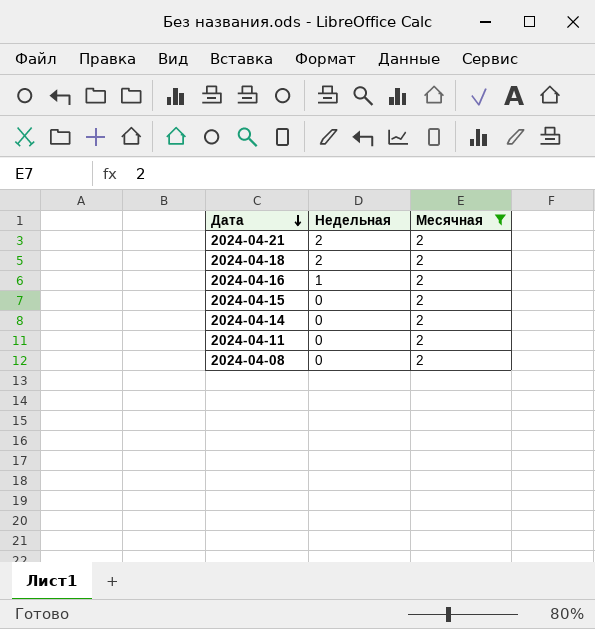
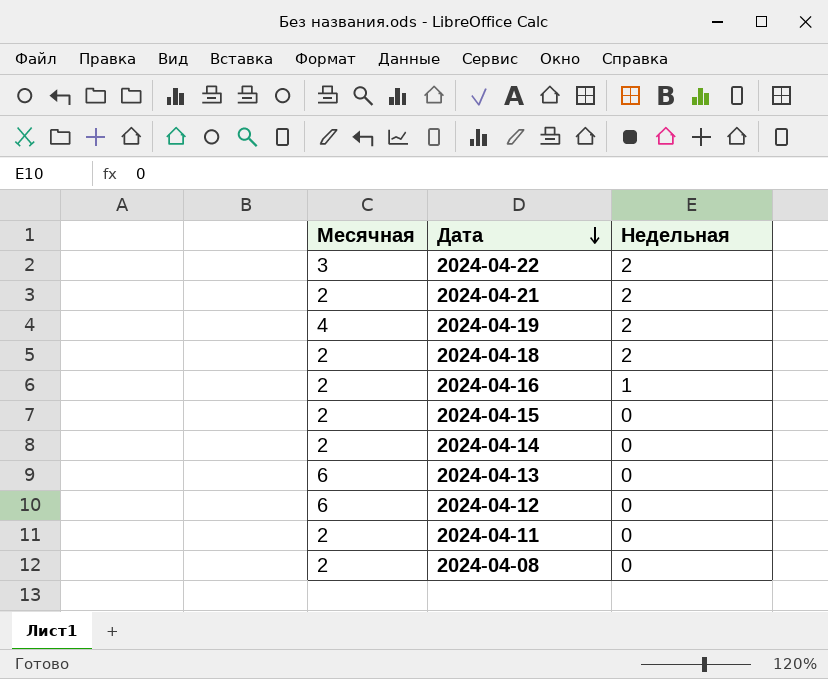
filter: Месячная = 2 -> none
column Месячная | position: 3 -> 1

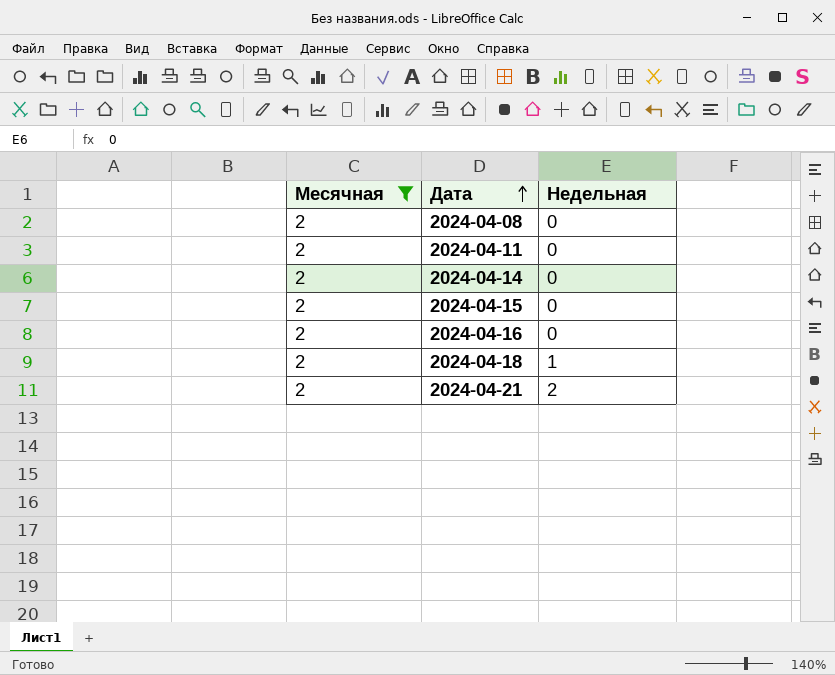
filter: none -> Месячная = 2
row order: Дата descending -> Дата ascending
2024-04-16 | Недельная: 1 -> 0
2024-04-18 | Недельная: 2 -> 1

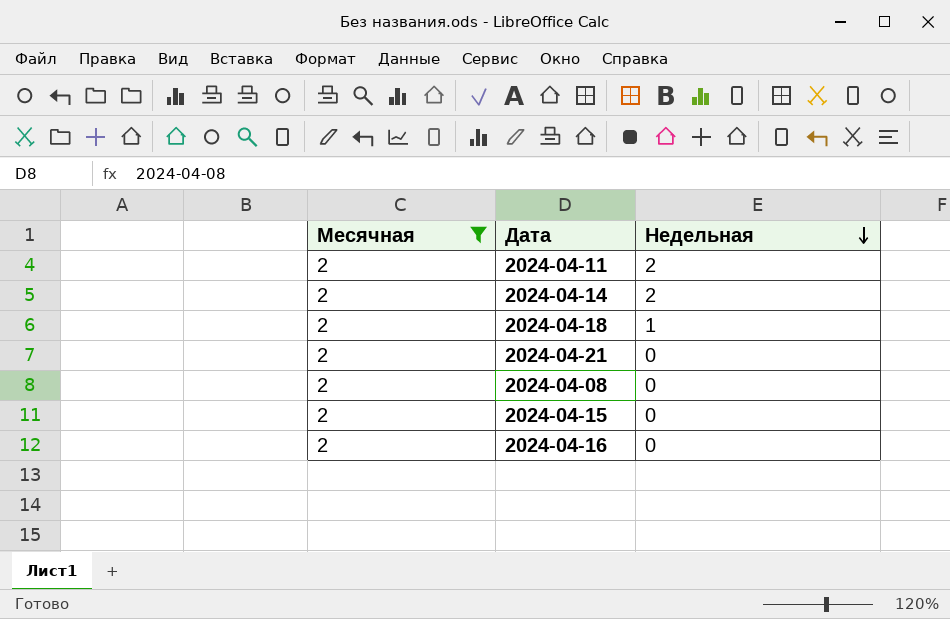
row order: Дата ascending -> Недельная descending
2024-04-11 | Недельная: 0 -> 2
2024-04-14 | Недельная: 0 -> 2
2024-04-21 | Недельная: 2 -> 0

